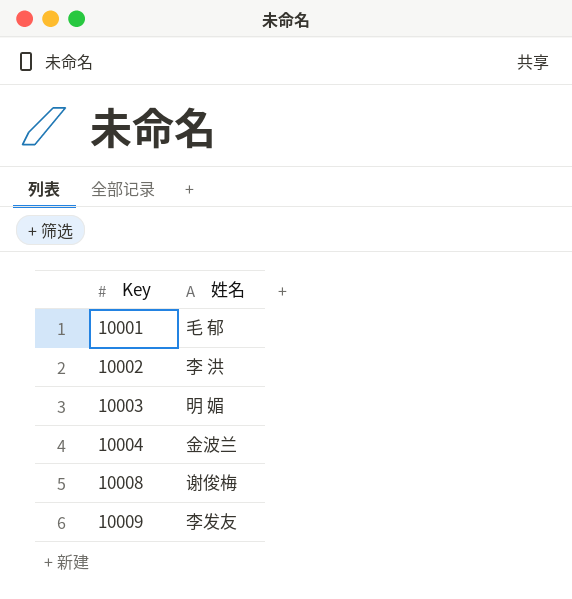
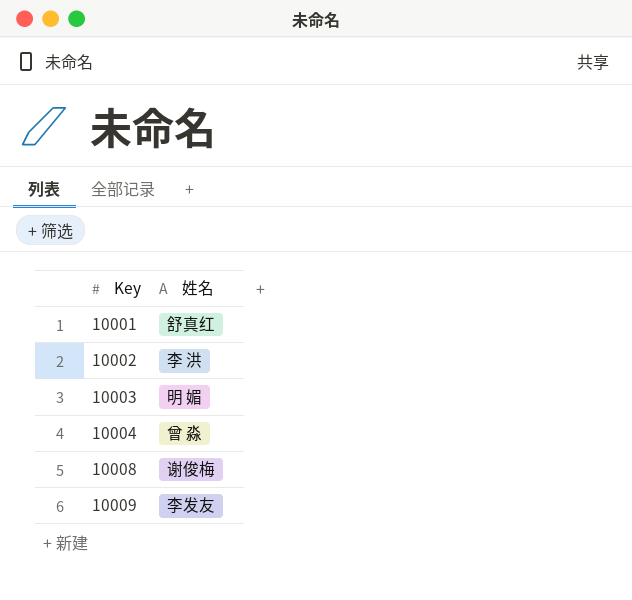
10001 | 姓名: 毛 郁 -> 舒真红
10004 | 姓名: 金波兰 -> 曾 淼

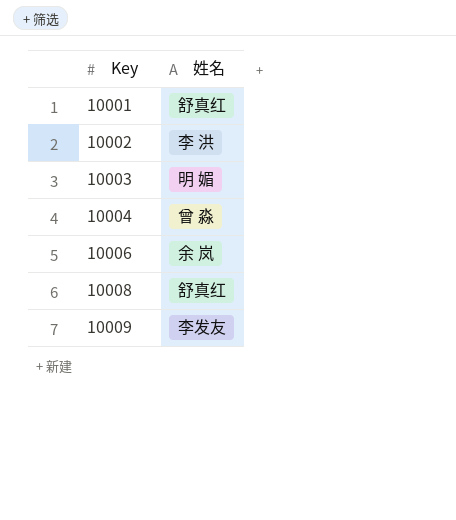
row 10006: none -> 余 岚
10008 | 姓名: 谢俊梅 -> 舒真红

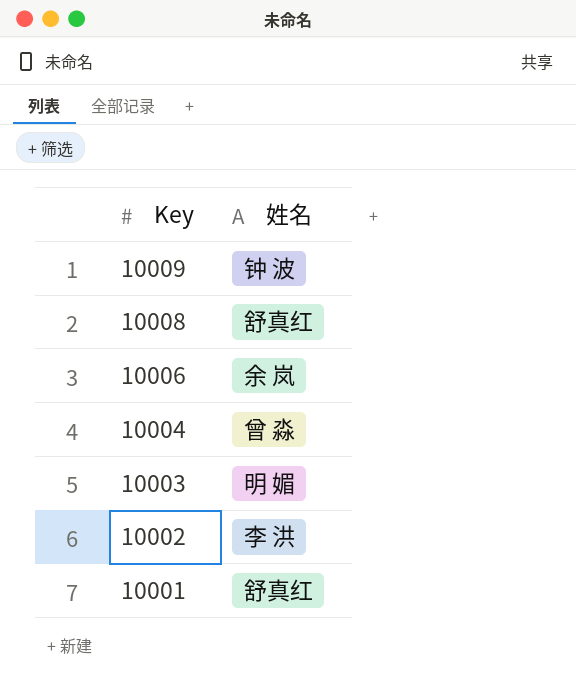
row order: Key ascending -> Key descending
10009 | 姓名: 李发友 -> 钟 波

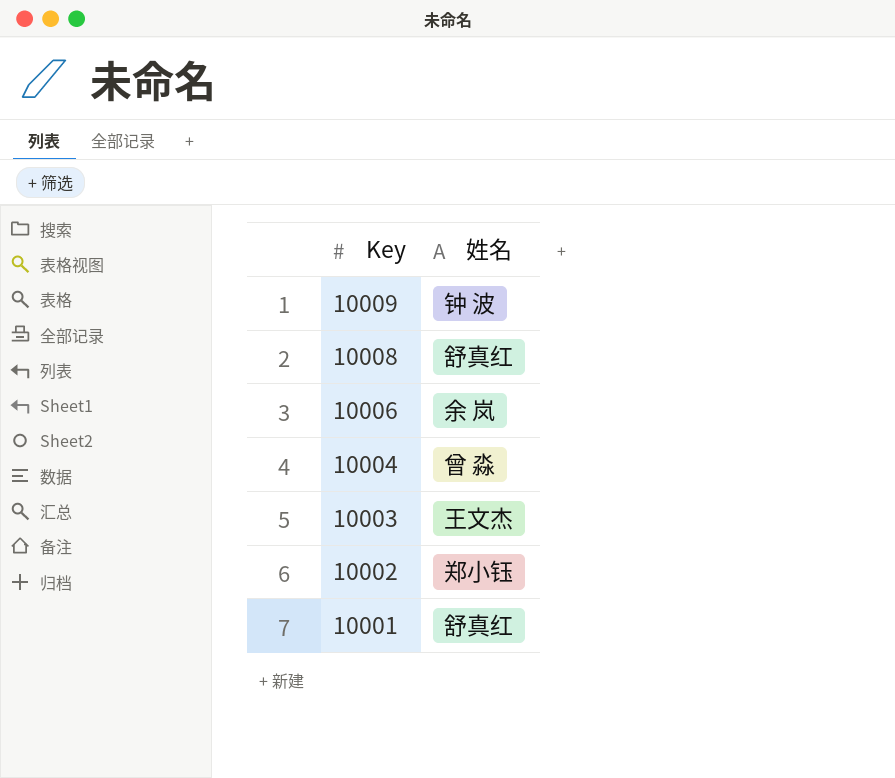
10003 | 姓名: 明 媚 -> 王文杰
10002 | 姓名: 李 洪 -> 郑小钰

